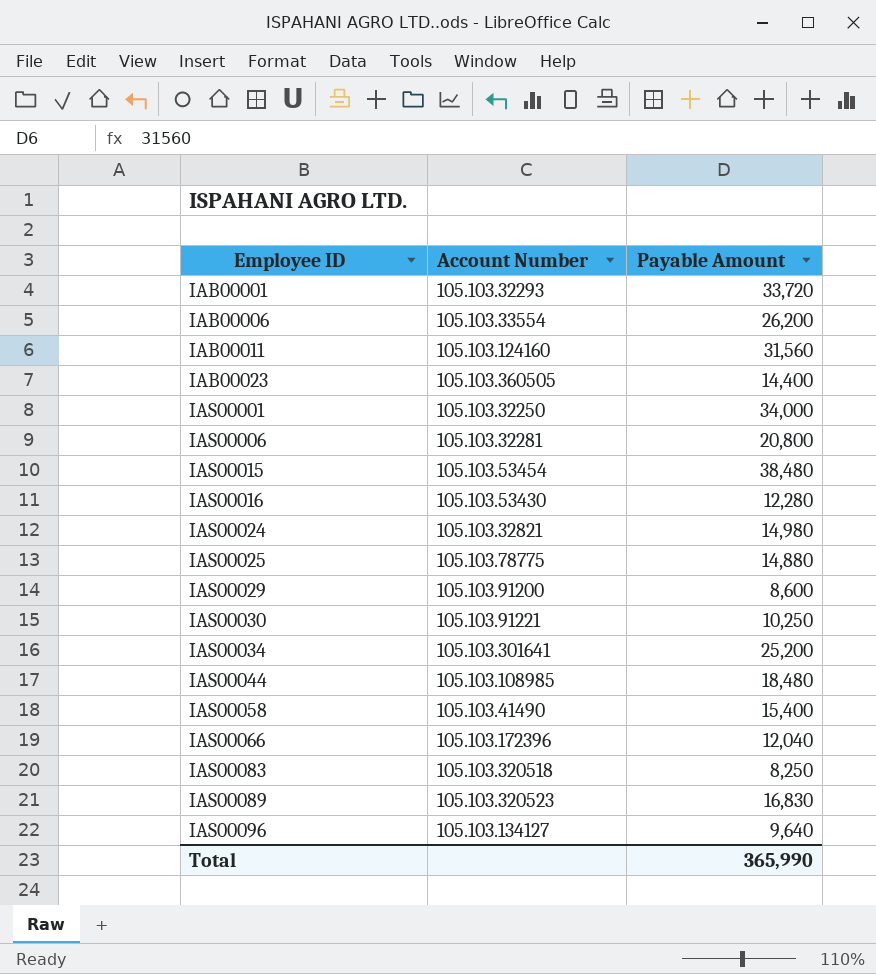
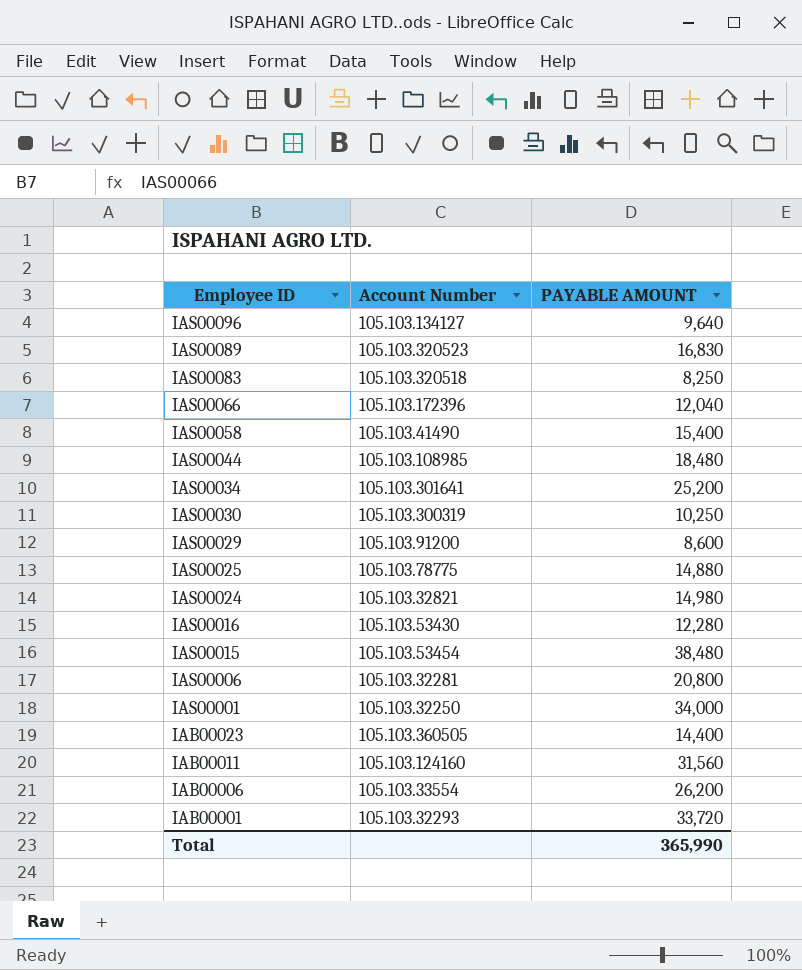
row order: Employee ID ascending -> Employee ID descending
column name: Payable Amount -> PAYABLE AMOUNT
IAS00030 | Account Number: 105.103.91221 -> 105.103.300319

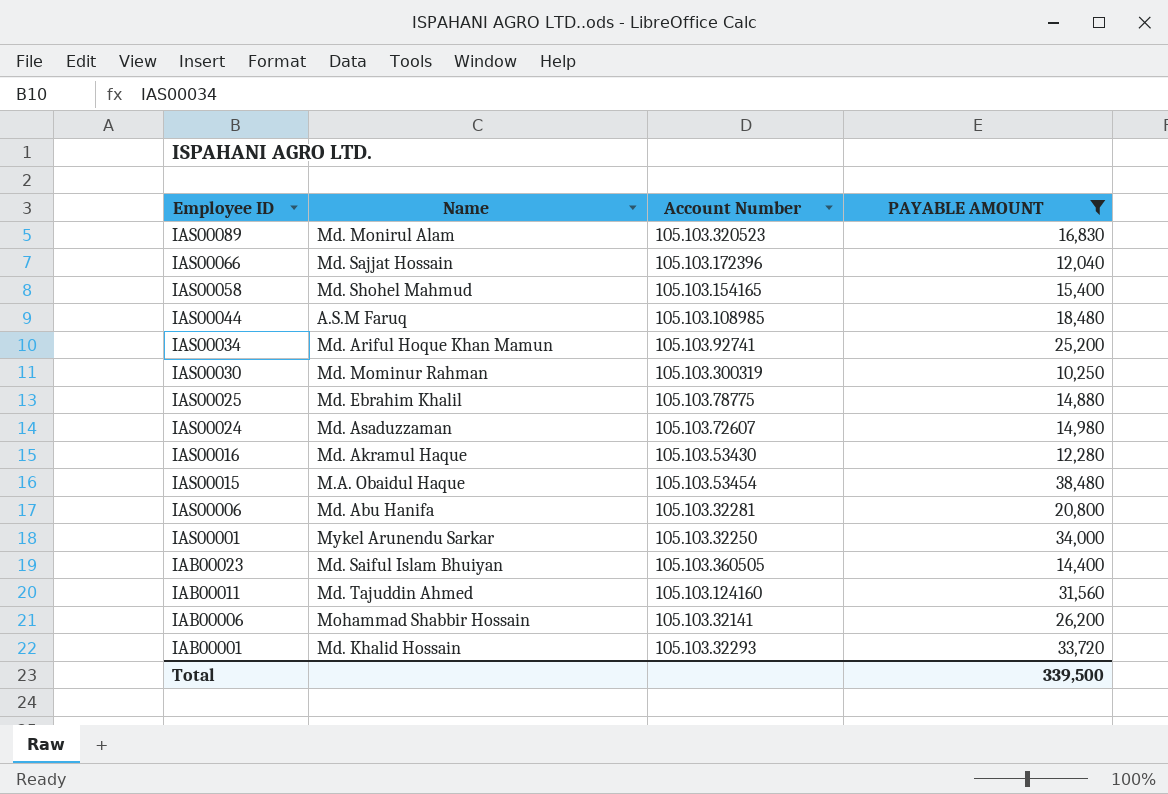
filter: none -> PAYABLE AMOUNT >= 10,250
column Name | position: none -> 2
IAS00058 | Account Number: 105.103.41490 -> 105.103.154165
IAS00034 | Account Number: 105.103.301641 -> 105.103.92741
IAS00024 | Account Number: 105.103.32821 -> 105.103.72607
IAB00006 | Account Number: 105.103.33554 -> 105.103.32141
Total | PAYABLE AMOUNT: 365,990 -> 339,500

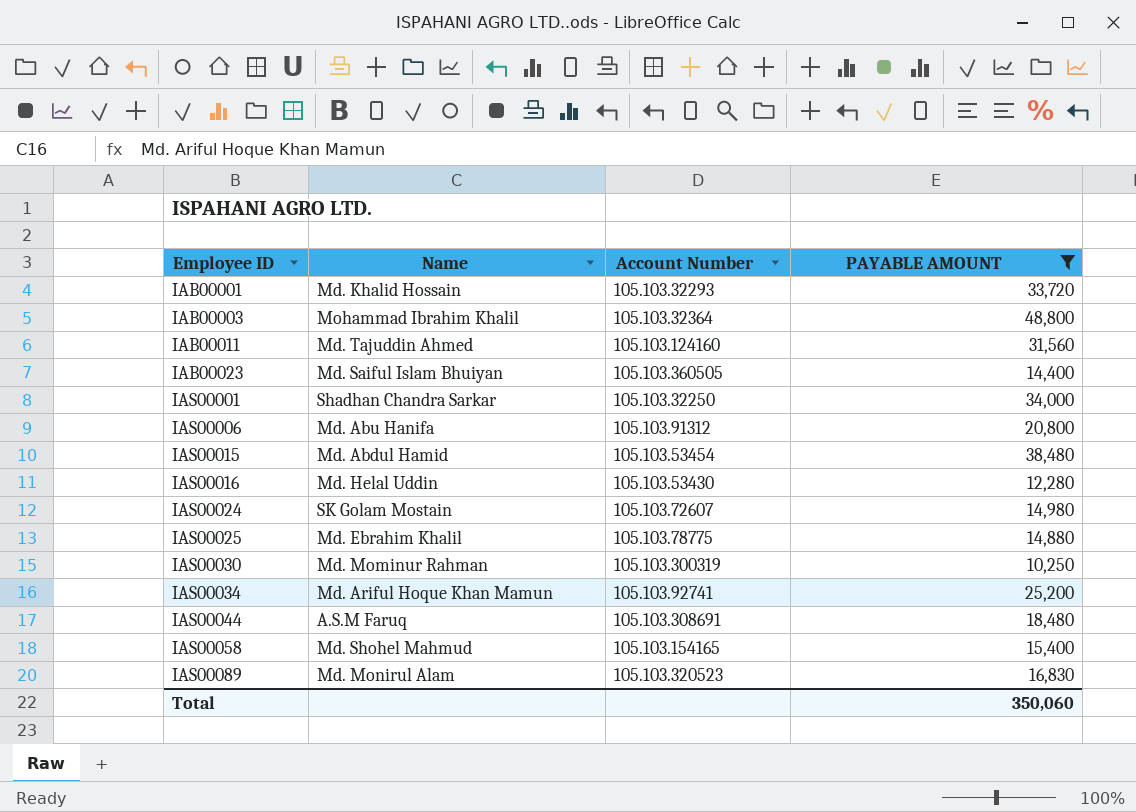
row order: Employee ID descending -> Employee ID ascending
row IAS00066: Md. Sajjat Hossain | 105.103.172396 | 12,040 -> none
row IAB00006: Mohammad Shabbir Hossain | 105.103.32141 | 26,200 -> none
row IAB00003: none -> Mohammad Ibrahim Khalil | 105.103.32364 | 48,800
IAS00001 | Name: Mykel Arunendu Sarkar -> Shadhan Chandra Sarkar
IAS00006 | Account Number: 105.103.32281 -> 105.103.91312
IAS00015 | Name: M.A. Obaidul Haque -> Md. Abdul Hamid
IAS00016 | Name: Md. Akramul Haque -> Md. Helal Uddin
IAS00024 | Name: Md. Asaduzzaman -> SK Golam Mostain
IAS00044 | Account Number: 105.103.108985 -> 105.103.308691
Total | PAYABLE AMOUNT: 339,500 -> 350,060

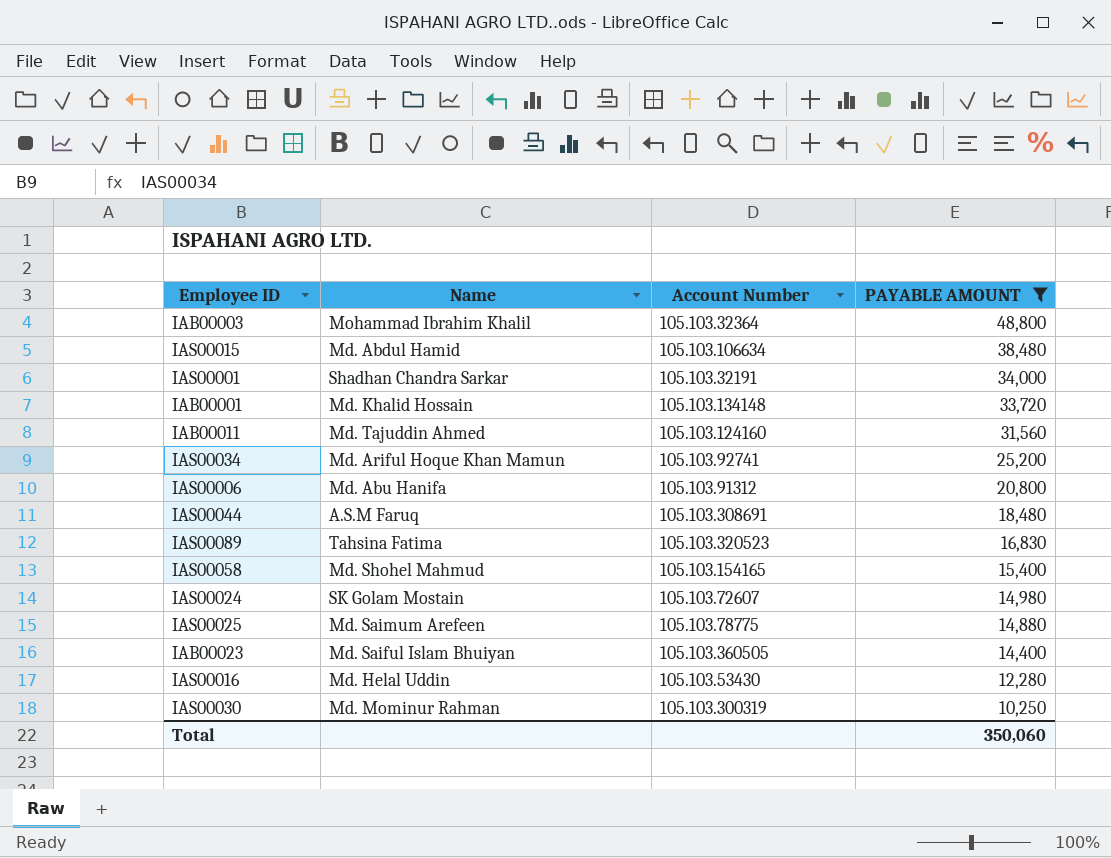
row order: Employee ID ascending -> PAYABLE AMOUNT descending
IAS00015 | Account Number: 105.103.53454 -> 105.103.106634
IAS00001 | Account Number: 105.103.32250 -> 105.103.32191
IAB00001 | Account Number: 105.103.32293 -> 105.103.134148
IAS00089 | Name: Md. Monirul Alam -> Tahsina Fatima
IAS00025 | Name: Md. Ebrahim Khalil -> Md. Saimum Arefeen

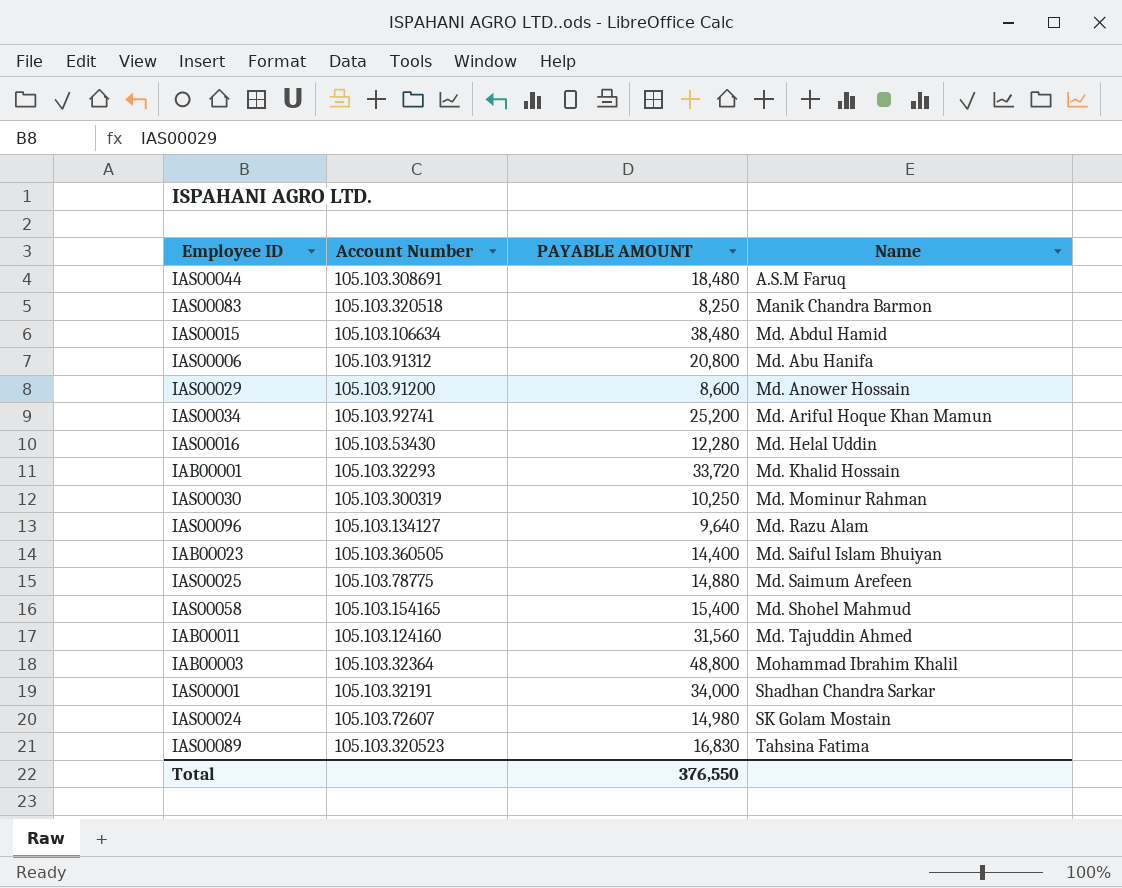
filter: PAYABLE AMOUNT >= 10,250 -> none
row order: PAYABLE AMOUNT descending -> Name ascending
column Name | position: 2 -> 4
IAB00001 | Account Number: 105.103.134148 -> 105.103.32293
Total | PAYABLE AMOUNT: 350,060 -> 376,550

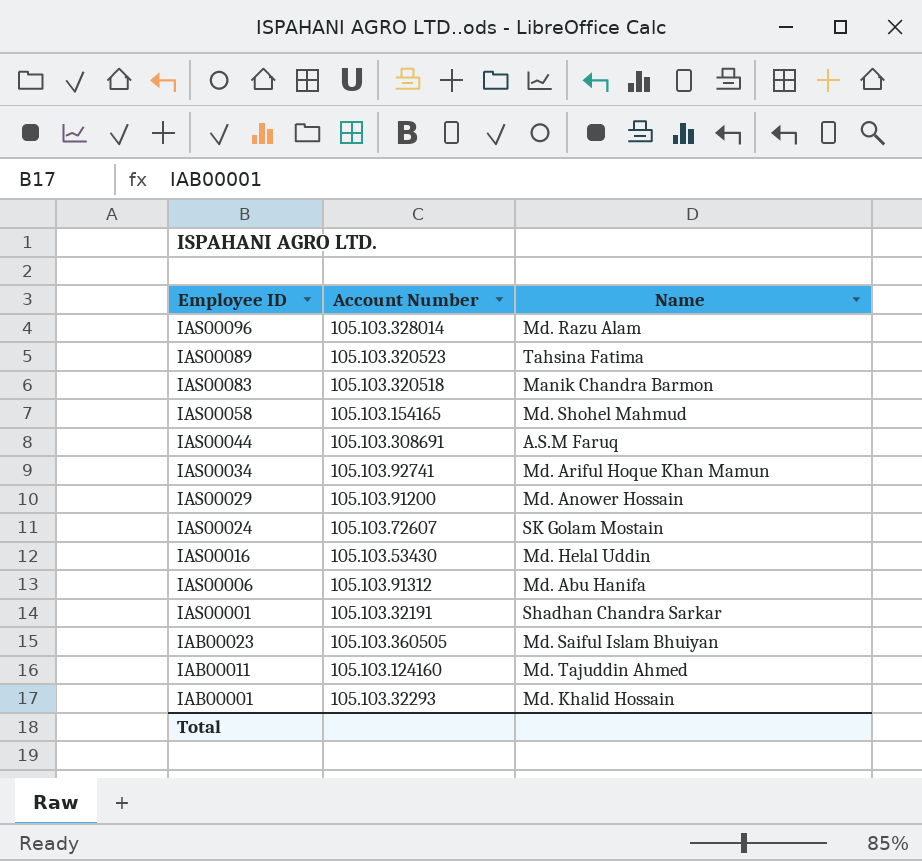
row order: Name ascending -> Employee ID descending
column PAYABLE AMOUNT | position: 3 -> none
row IAS00015: 105.103.106634 | 38,480 | Md. Abdul Hamid -> none
row IAS00030: 105.103.300319 | 10,250 | Md. Mominur Rahman -> none
row IAS00025: 105.103.78775 | 14,880 | Md. Saimum Arefeen -> none
row IAB00003: 105.103.32364 | 48,800 | Mohammad Ibrahim Khalil -> none
IAS00096 | Account Number: 105.103.134127 -> 105.103.328014

